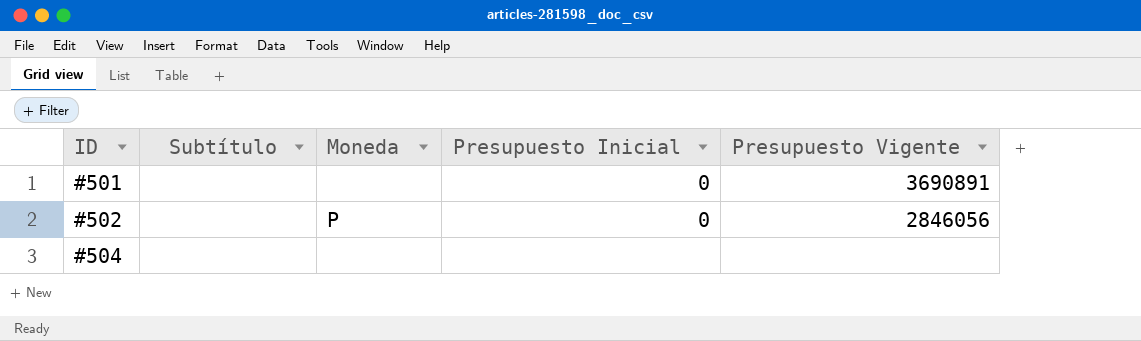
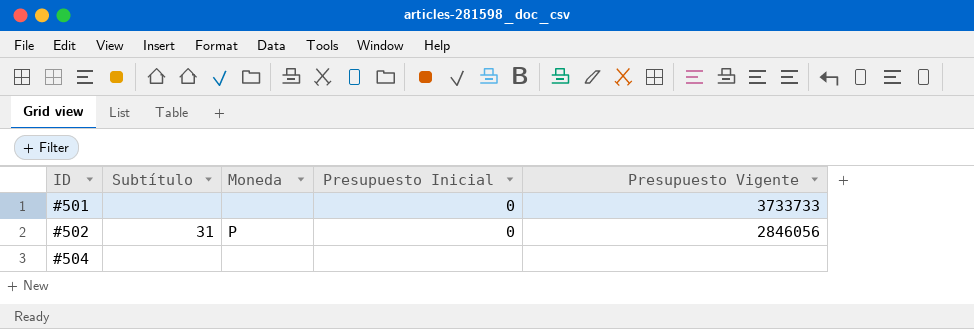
#501 | Presupuesto Vigente: 3690891 -> 3733733
#502 | Subtítulo: none -> 31

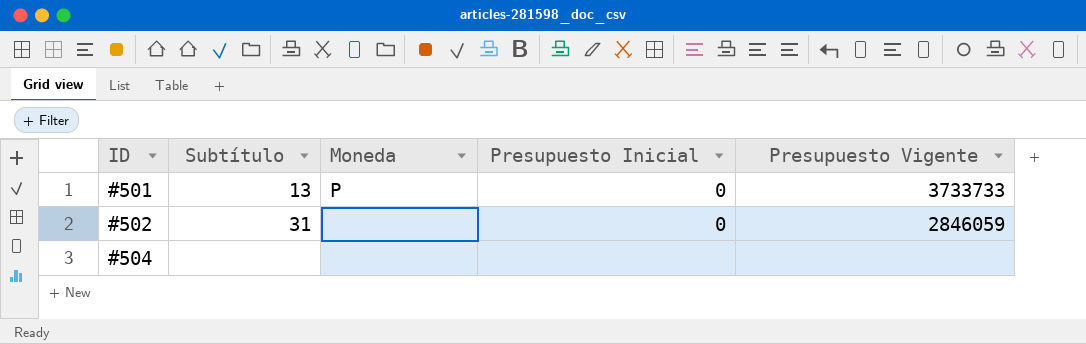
#501 | Subtítulo: none -> 13
#501 | Moneda: none -> P
#502 | Moneda: P -> none
#502 | Presupuesto Vigente: 2846056 -> 2846059

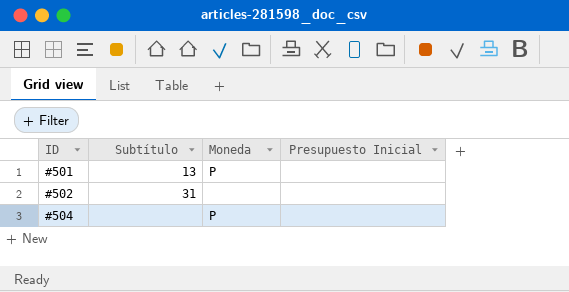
column Presupuesto Vigente | position: 5 -> none
#501 | Presupuesto Inicial: 0 -> none
#502 | Presupuesto Inicial: 0 -> none
#504 | Moneda: none -> P

